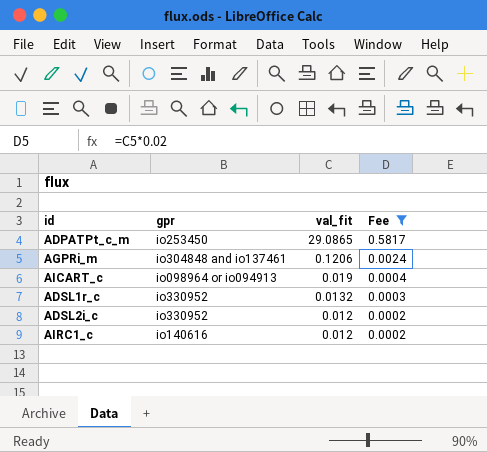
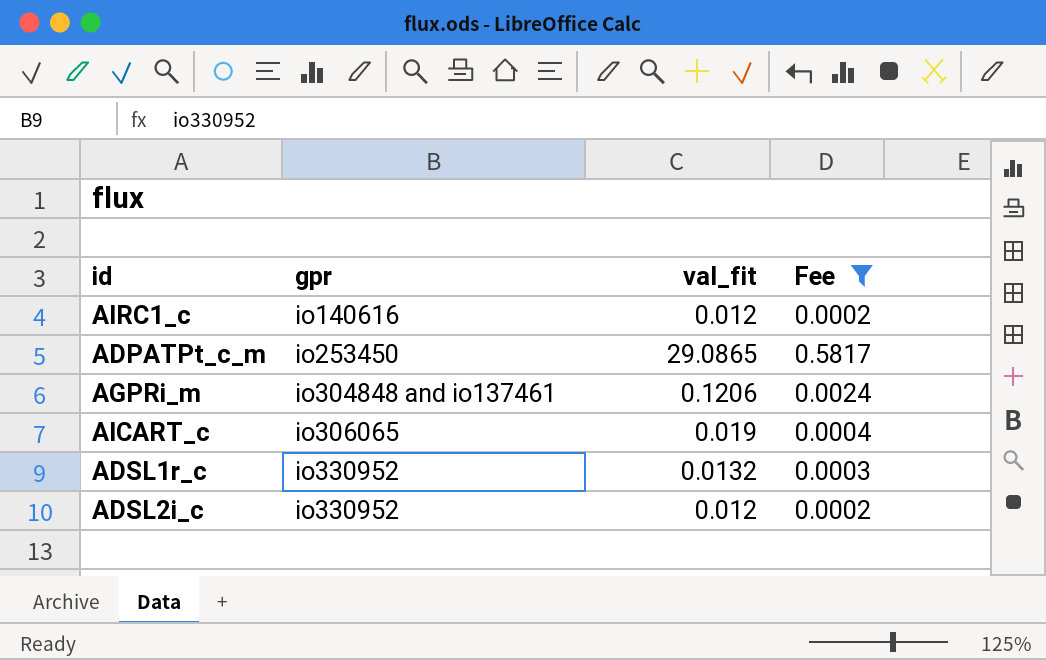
row order: val_fit descending -> gpr ascending
AICART_c | gpr: io098964 or io094913 -> io306065

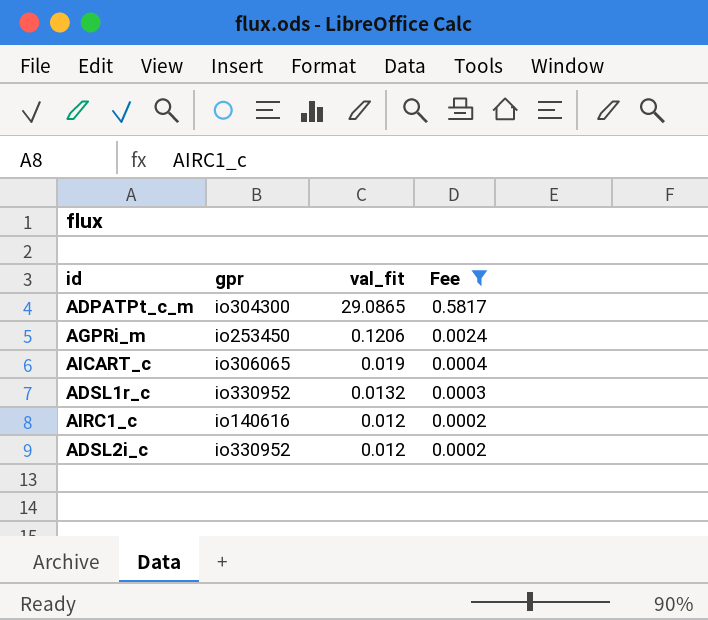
row order: gpr ascending -> val_fit descending
ADPATPt_c_m | gpr: io253450 -> io304300
AGPRi_m | gpr: io304848 and io137461 -> io253450

